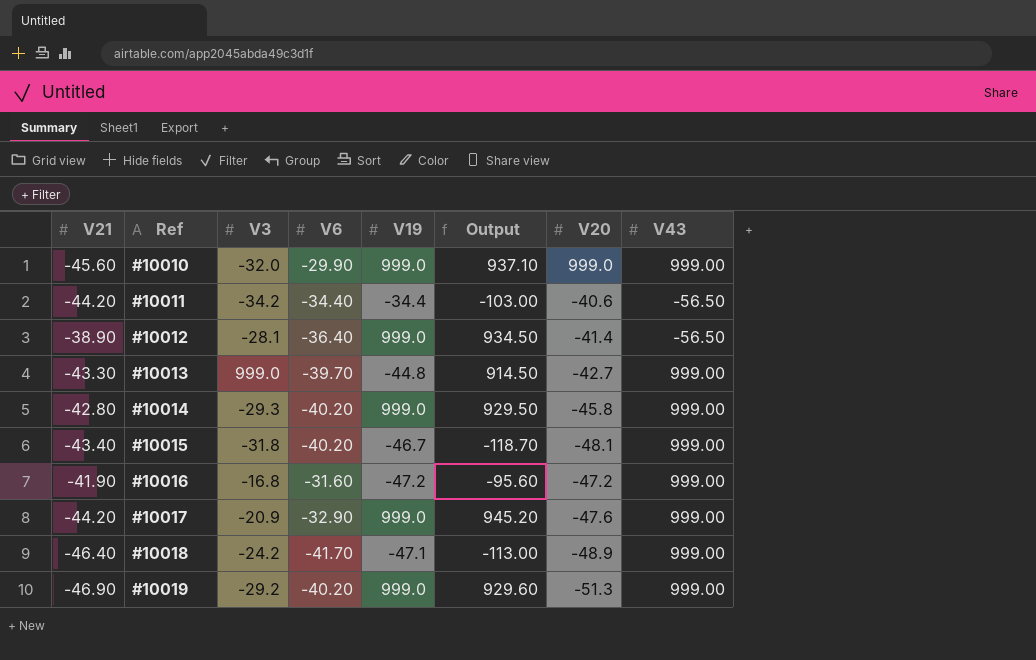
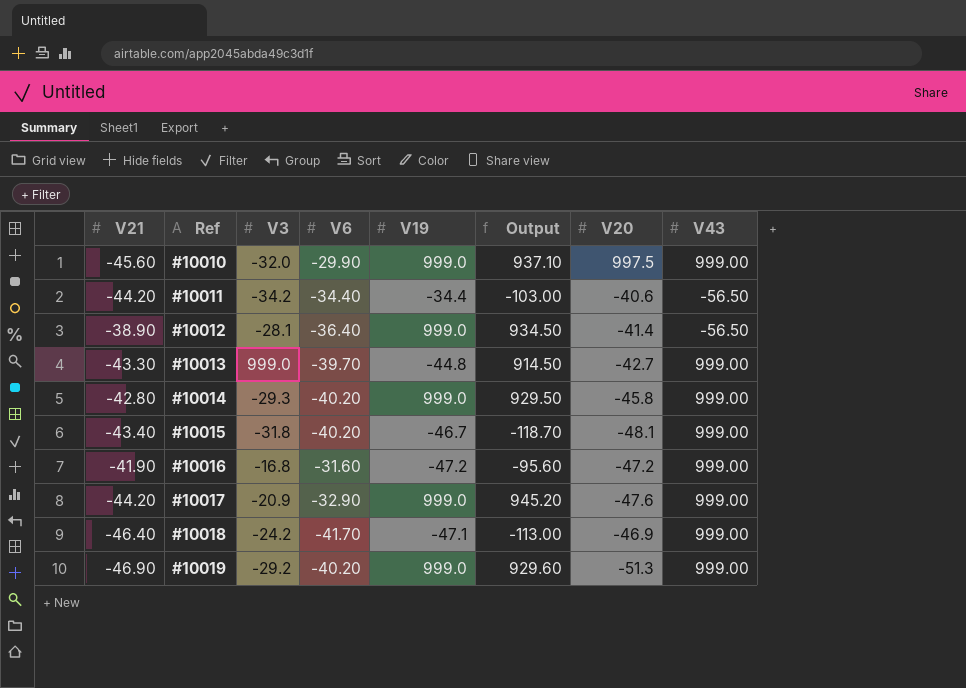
#10010 | V20: 999.0 -> 997.5
#10018 | V20: -48.9 -> -46.9

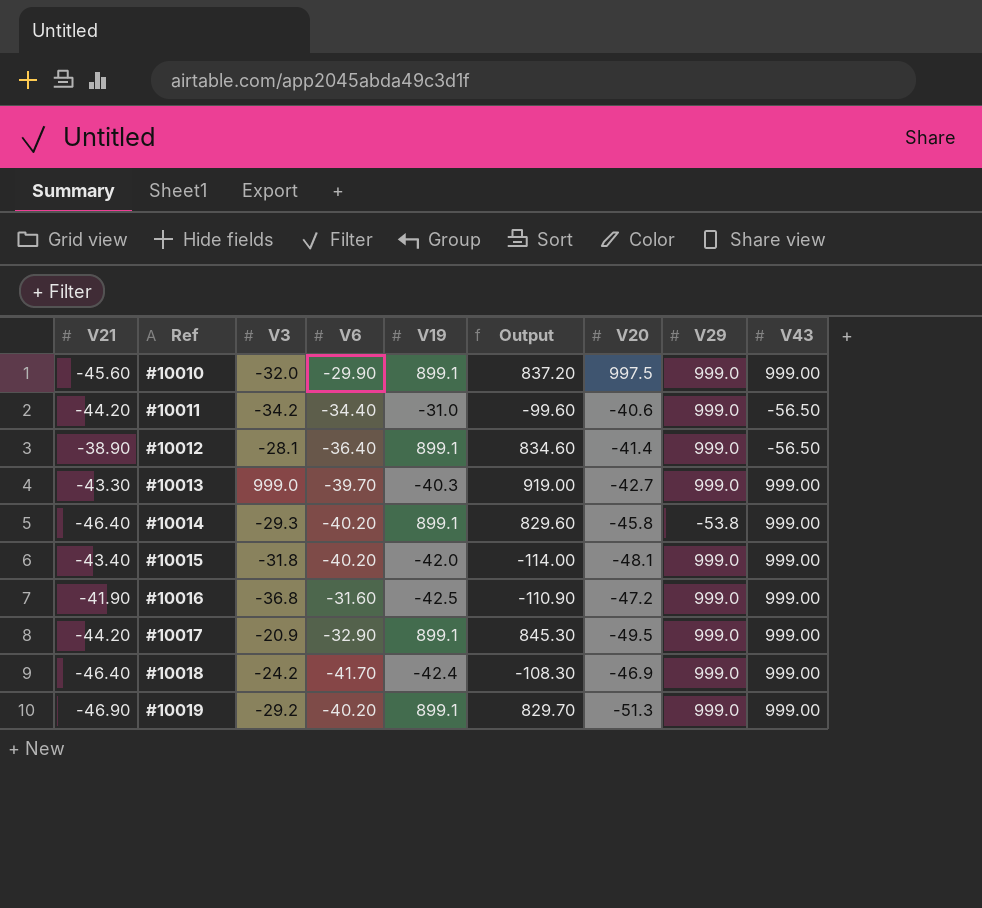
column V29 | position: none -> 8
#10010 | V19: 999.0 -> 899.1
#10010 | Output: 937.10 -> 837.20
#10011 | V19: -34.4 -> -31.0
#10011 | Output: -103.00 -> -99.60
#10012 | V19: 999.0 -> 899.1
#10012 | Output: 934.50 -> 834.60
#10013 | V19: -44.8 -> -40.3
#10013 | Output: 914.50 -> 919.00
#10014 | V21: -42.80 -> -46.40
#10014 | V19: 999.0 -> 899.1
#10014 | Output: 929.50 -> 829.60
#10015 | V19: -46.7 -> -42.0
#10015 | Output: -118.70 -> -114.00
#10016 | V3: -16.8 -> -36.8
#10016 | V19: -47.2 -> -42.5
#10016 | Output: -95.60 -> -110.90
#10017 | V19: 999.0 -> 899.1
#10017 | Output: 945.20 -> 845.30
#10017 | V20: -47.6 -> -49.5
#10018 | V19: -47.1 -> -42.4
#10018 | Output: -113.00 -> -108.30
#10019 | V19: 999.0 -> 899.1
#10019 | Output: 929.60 -> 829.70

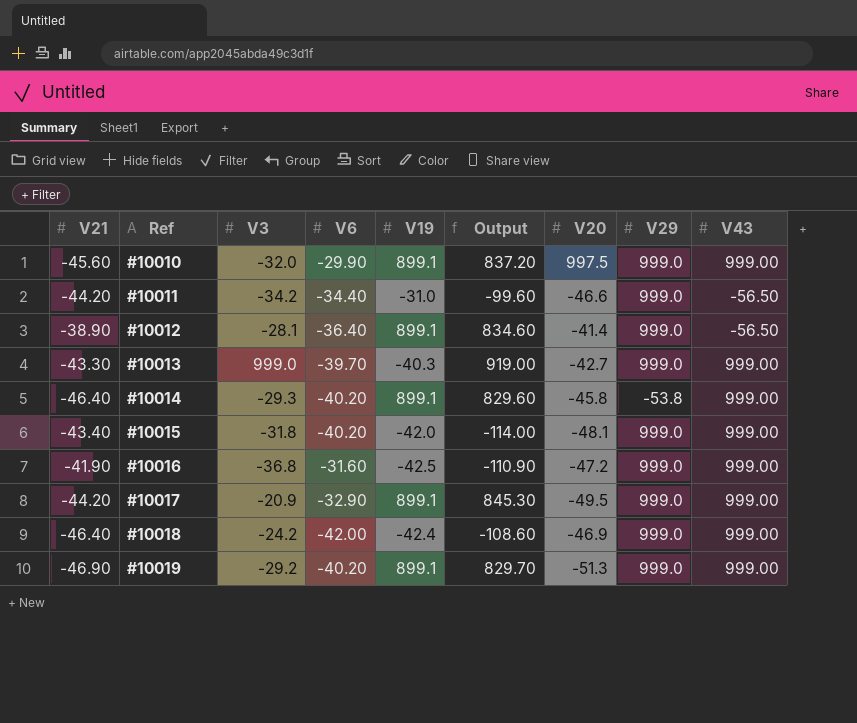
#10011 | V20: -40.6 -> -46.6
#10018 | V6: -41.70 -> -42.00
#10018 | Output: -108.30 -> -108.60

